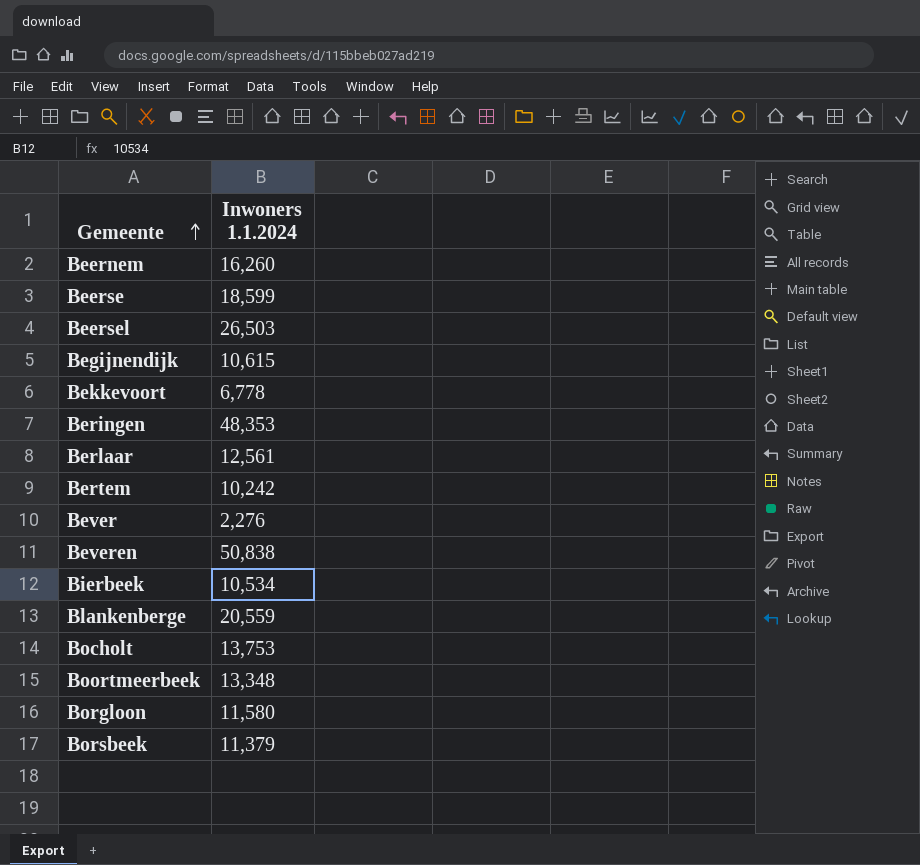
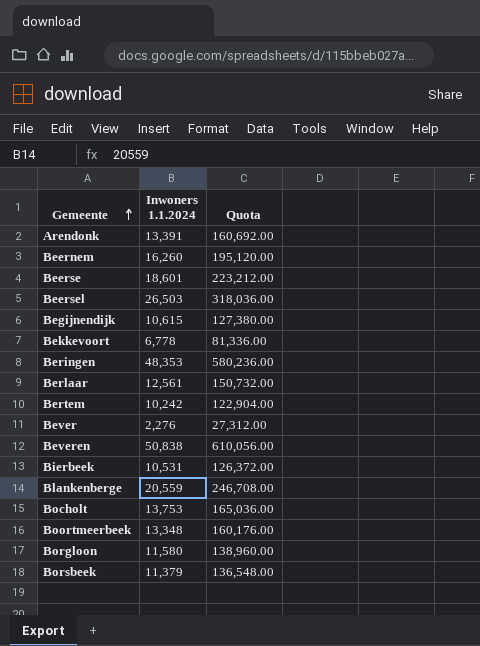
column Quota | formula: none -> [Inwoners 1.1.2024] * 12
row Arendonk: none -> 13,391 | 160,692.00
Beerse | Inwoners 1.1.2024: 18,599 -> 18,601
Bierbeek | Inwoners 1.1.2024: 10,534 -> 10,531

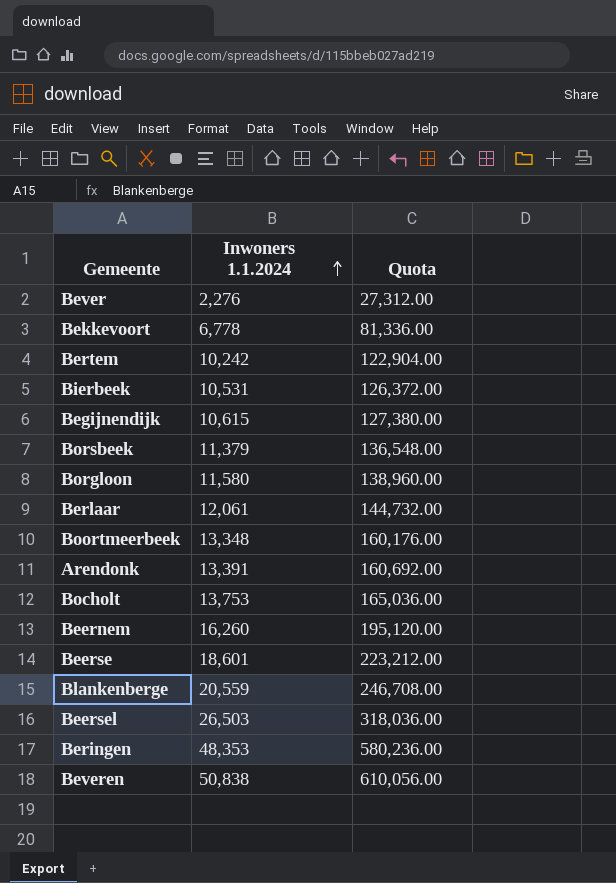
row order: Gemeente ascending -> Inwoners 1.1.2024 ascending
Berlaar | Inwoners 1.1.2024: 12,561 -> 12,061
Berlaar | Quota: 150,732.00 -> 144,732.00

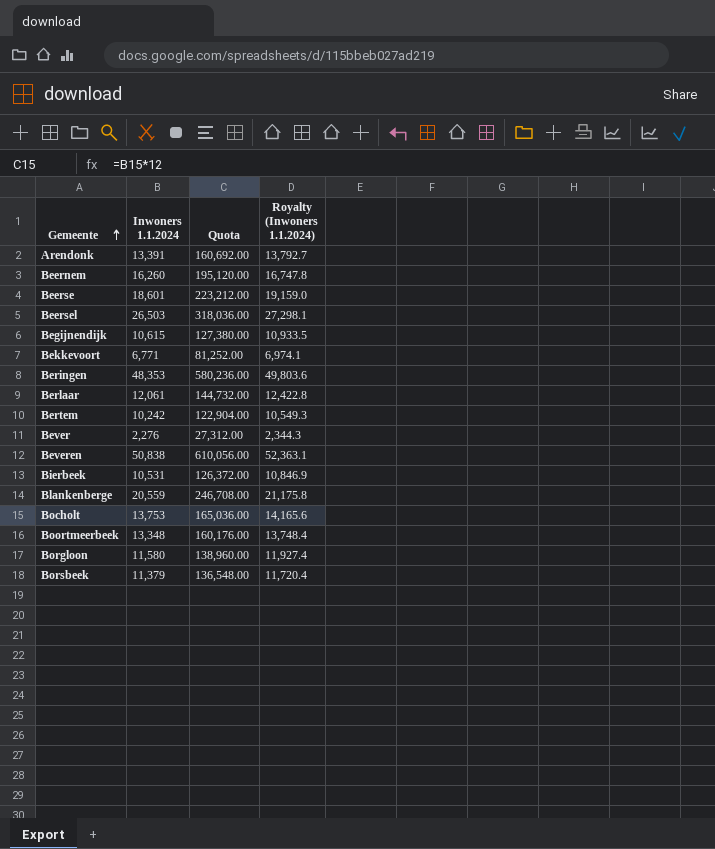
row order: Inwoners 1.1.2024 ascending -> Gemeente ascending
column Royalty (Inwoners 1.1.2024) | formula: none -> [Inwoners 1.1.2024] * 1.03
Bekkevoort | Inwoners 1.1.2024: 6,778 -> 6,771
Bekkevoort | Quota: 81,336.00 -> 81,252.00

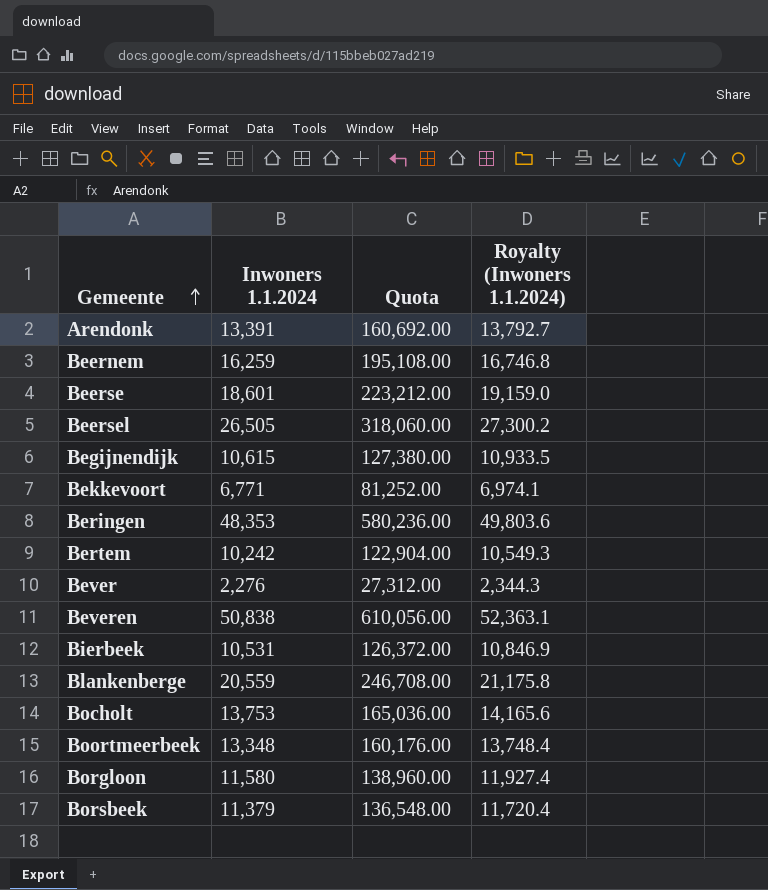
row Berlaar: 12,061 | 144,732.00 | 12,422.8 -> none
Beernem | Inwoners 1.1.2024: 16,260 -> 16,259
Beernem | Quota: 195,120.00 -> 195,108.00
Beernem | Royalty (Inwoners 1.1.2024): 16,747.8 -> 16,746.8
Beersel | Inwoners 1.1.2024: 26,503 -> 26,505
Beersel | Quota: 318,036.00 -> 318,060.00
Beersel | Royalty (Inwoners 1.1.2024): 27,298.1 -> 27,300.2

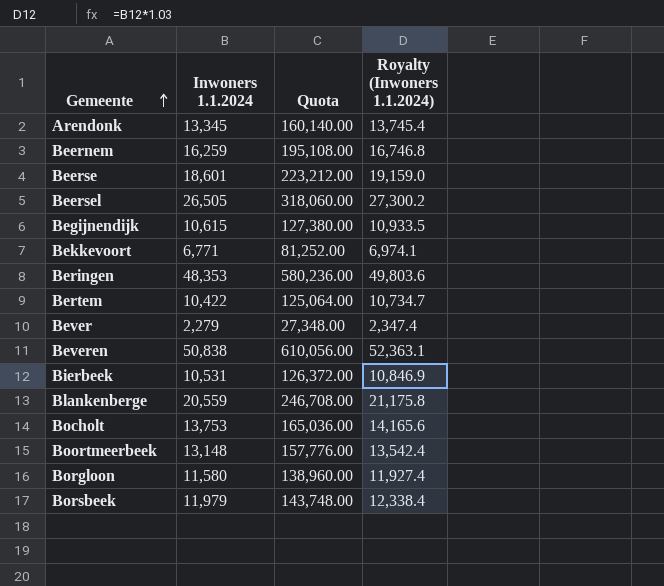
Arendonk | Inwoners 1.1.2024: 13,391 -> 13,345
Arendonk | Quota: 160,692.00 -> 160,140.00
Arendonk | Royalty (Inwoners 1.1.2024): 13,792.7 -> 13,745.4
Bertem | Inwoners 1.1.2024: 10,242 -> 10,422
Bertem | Quota: 122,904.00 -> 125,064.00
Bertem | Royalty (Inwoners 1.1.2024): 10,549.3 -> 10,734.7
Bever | Inwoners 1.1.2024: 2,276 -> 2,279
Bever | Quota: 27,312.00 -> 27,348.00
Bever | Royalty (Inwoners 1.1.2024): 2,344.3 -> 2,347.4
Boortmeerbeek | Inwoners 1.1.2024: 13,348 -> 13,148
Boortmeerbeek | Quota: 160,176.00 -> 157,776.00
Boortmeerbeek | Royalty (Inwoners 1.1.2024): 13,748.4 -> 13,542.4
Borsbeek | Inwoners 1.1.2024: 11,379 -> 11,979
Borsbeek | Quota: 136,548.00 -> 143,748.00
Borsbeek | Royalty (Inwoners 1.1.2024): 11,720.4 -> 12,338.4

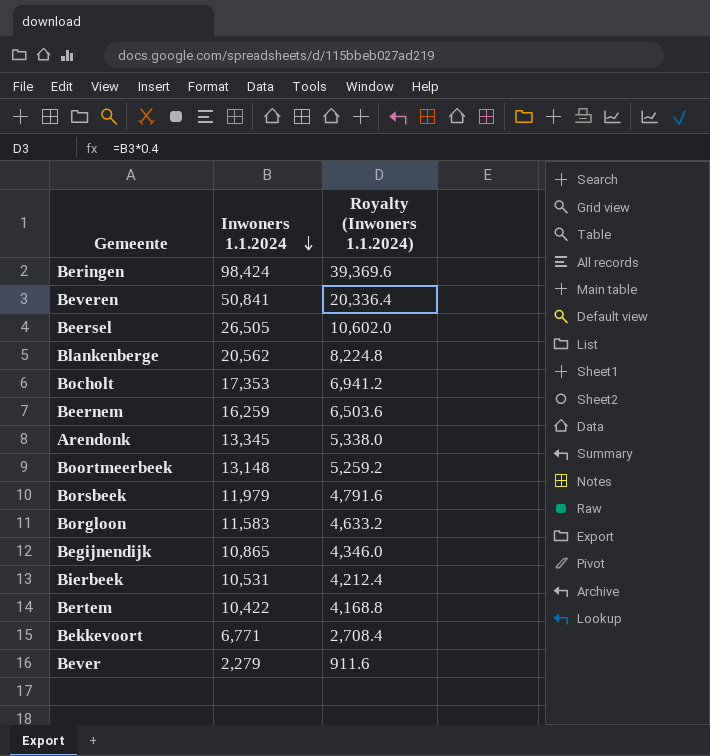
row order: Gemeente ascending -> Inwoners 1.1.2024 descending
column Quota | formula: [Inwoners 1.1.2024] * 12 -> none
column Royalty (Inwoners 1.1.2024) | formula: [Inwoners 1.1.2024] * 1.03 -> [Inwoners 1.1.2024] * 0.4
row Beerse: 18,601 | 223,212.00 | 19,159.0 -> none
Beringen | Inwoners 1.1.2024: 48,353 -> 98,424
Beveren | Inwoners 1.1.2024: 50,838 -> 50,841
Blankenberge | Inwoners 1.1.2024: 20,559 -> 20,562
Bocholt | Inwoners 1.1.2024: 13,753 -> 17,353
Borgloon | Inwoners 1.1.2024: 11,580 -> 11,583
Begijnendijk | Inwoners 1.1.2024: 10,615 -> 10,865

